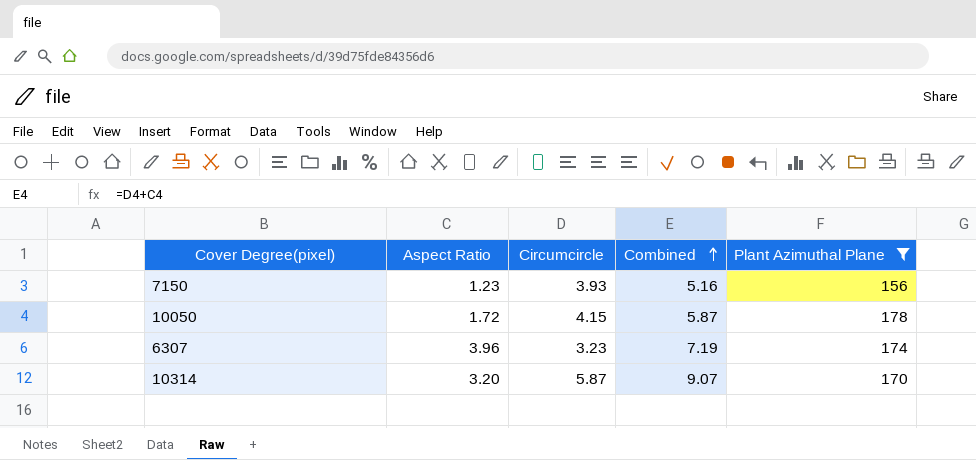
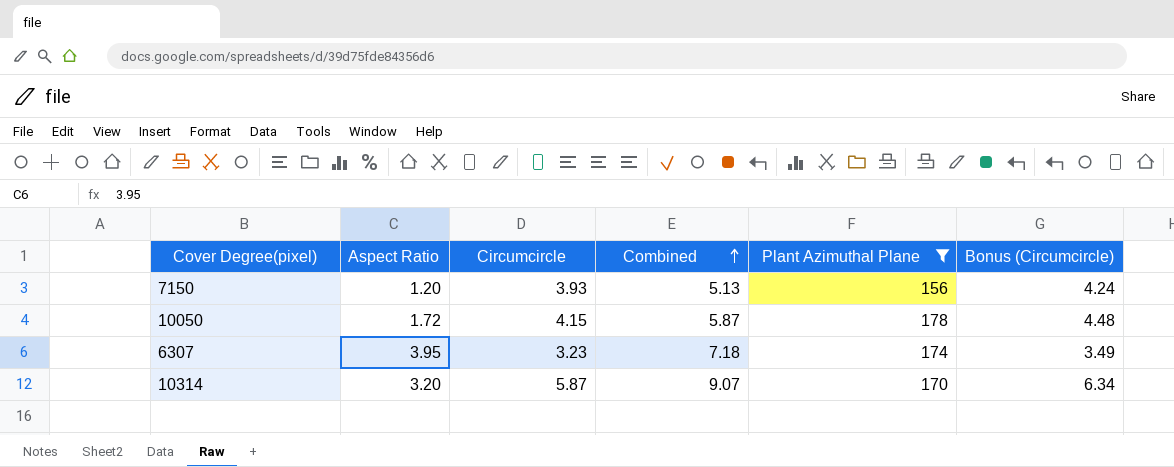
column Bonus (Circumcircle) | formula: none -> [Circumcircle] * 1.08
7150 | Aspect Ratio: 1.23 -> 1.20
7150 | Combined: 5.16 -> 5.13
6307 | Aspect Ratio: 3.96 -> 3.95
6307 | Combined: 7.19 -> 7.18

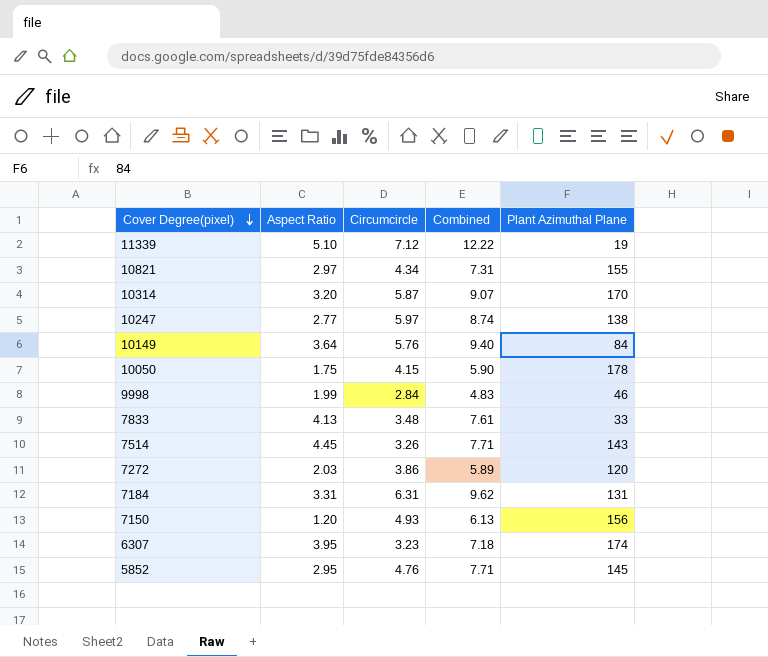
filter: Plant Azimuthal Plane >= 156 -> none
row order: Combined ascending -> Cover Degree(pixel) descending
column Bonus (Circumcircle) | formula: [Circumcircle] * 1.08 -> none
10050 | Aspect Ratio: 1.72 -> 1.75
10050 | Combined: 5.87 -> 5.90
7150 | Circumcircle: 3.93 -> 4.93
7150 | Combined: 5.13 -> 6.13

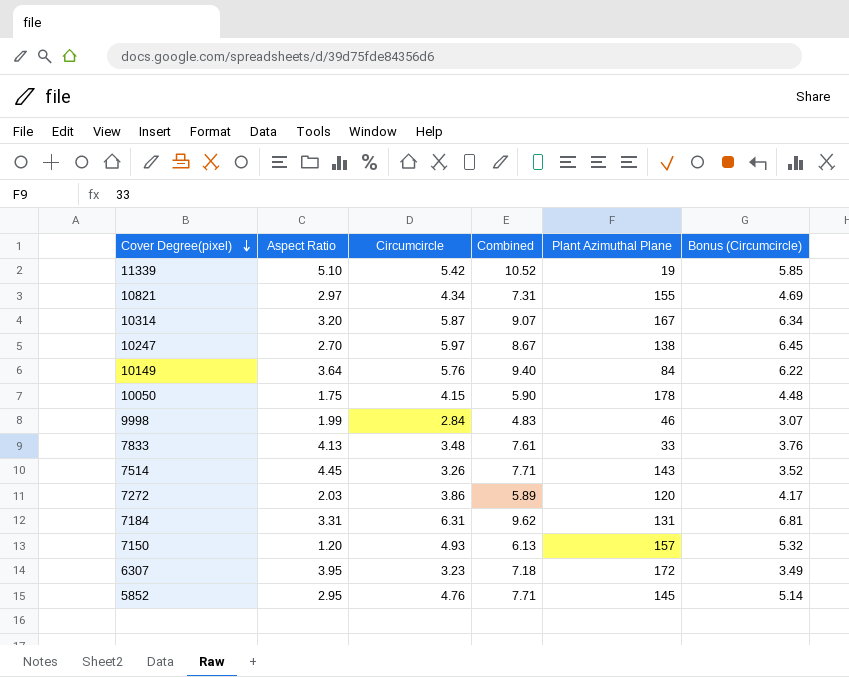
column Bonus (Circumcircle) | formula: none -> [Circumcircle] * 1.08
11339 | Circumcircle: 7.12 -> 5.42
11339 | Combined: 12.22 -> 10.52
10314 | Plant Azimuthal Plane: 170 -> 167
10247 | Aspect Ratio: 2.77 -> 2.70
10247 | Combined: 8.74 -> 8.67
7150 | Plant Azimuthal Plane: 156 -> 157
6307 | Plant Azimuthal Plane: 174 -> 172

